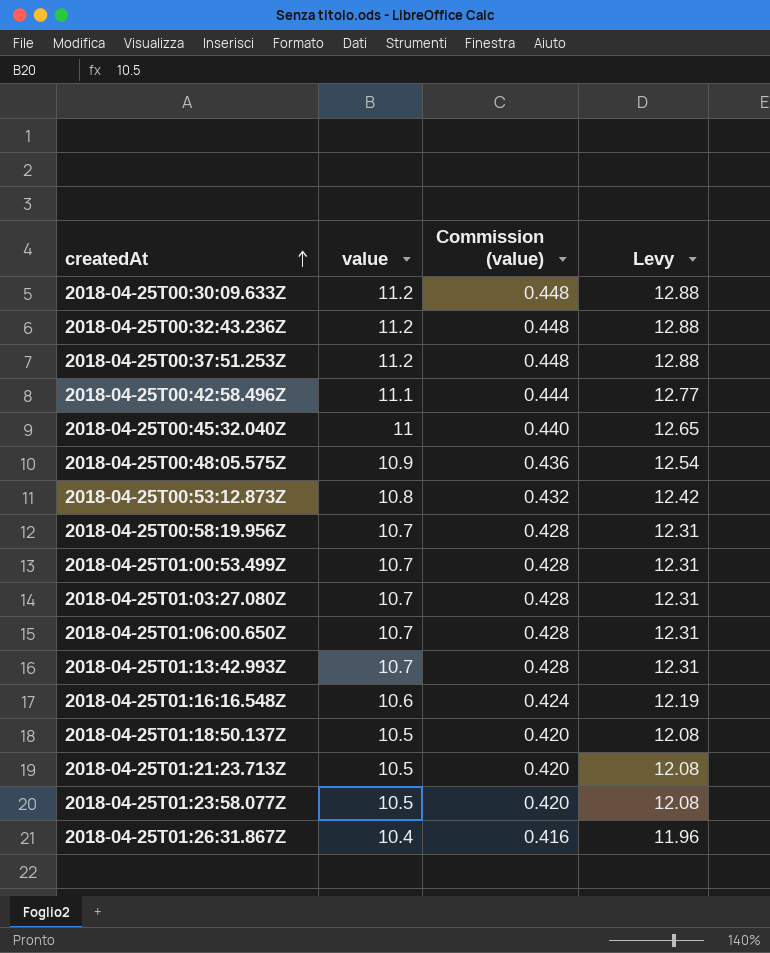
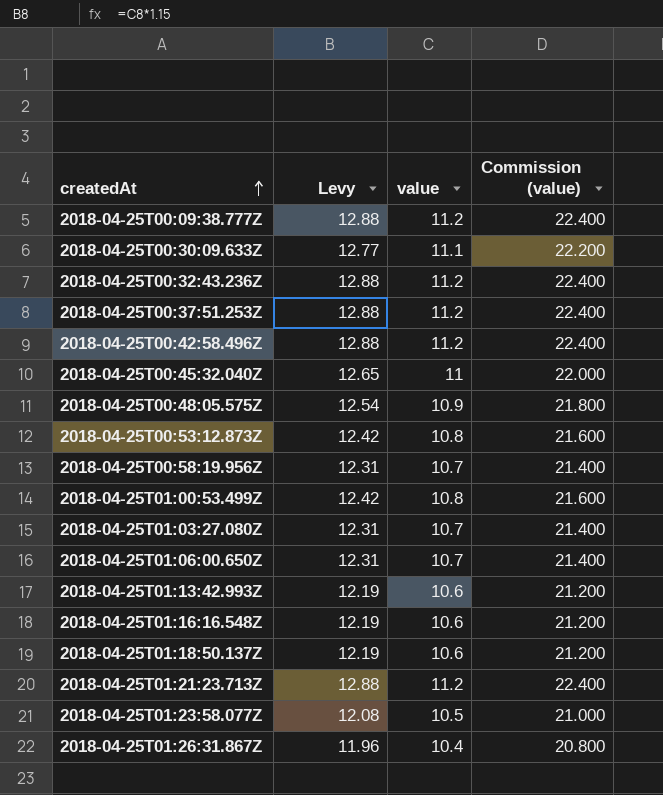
column Levy | position: 4 -> 2
column Commission (value) | formula: [value] * 0.04 -> [value] * 2
row 2018-04-25T00:09:38.777Z: none -> 12.88 | 11.2 | 22.400
2018-04-25T00:30:09.633Z | Levy: 12.88 -> 12.77
2018-04-25T00:30:09.633Z | value: 11.2 -> 11.1
2018-04-25T00:42:58.496Z | Levy: 12.77 -> 12.88
2018-04-25T00:42:58.496Z | value: 11.1 -> 11.2
2018-04-25T01:00:53.499Z | Levy: 12.31 -> 12.42
2018-04-25T01:00:53.499Z | value: 10.7 -> 10.8
2018-04-25T01:13:42.993Z | Levy: 12.31 -> 12.19
2018-04-25T01:13:42.993Z | value: 10.7 -> 10.6
2018-04-25T01:18:50.137Z | Levy: 12.08 -> 12.19
2018-04-25T01:18:50.137Z | value: 10.5 -> 10.6
2018-04-25T01:21:23.713Z | Levy: 12.08 -> 12.88
2018-04-25T01:21:23.713Z | value: 10.5 -> 11.2

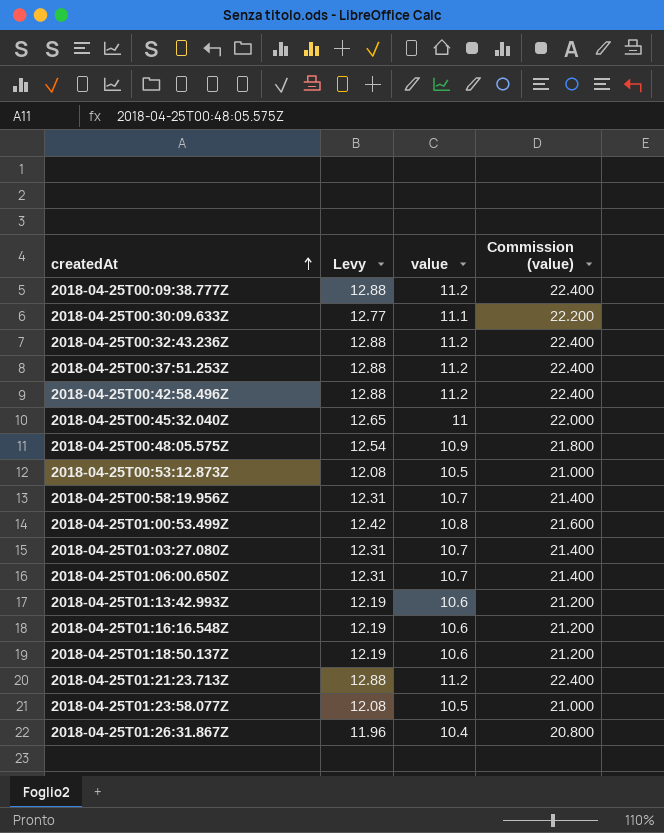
2018-04-25T00:53:12.873Z | Levy: 12.42 -> 12.08
2018-04-25T00:53:12.873Z | value: 10.8 -> 10.5
2018-04-25T00:53:12.873Z | Commission (value): 21.600 -> 21.000

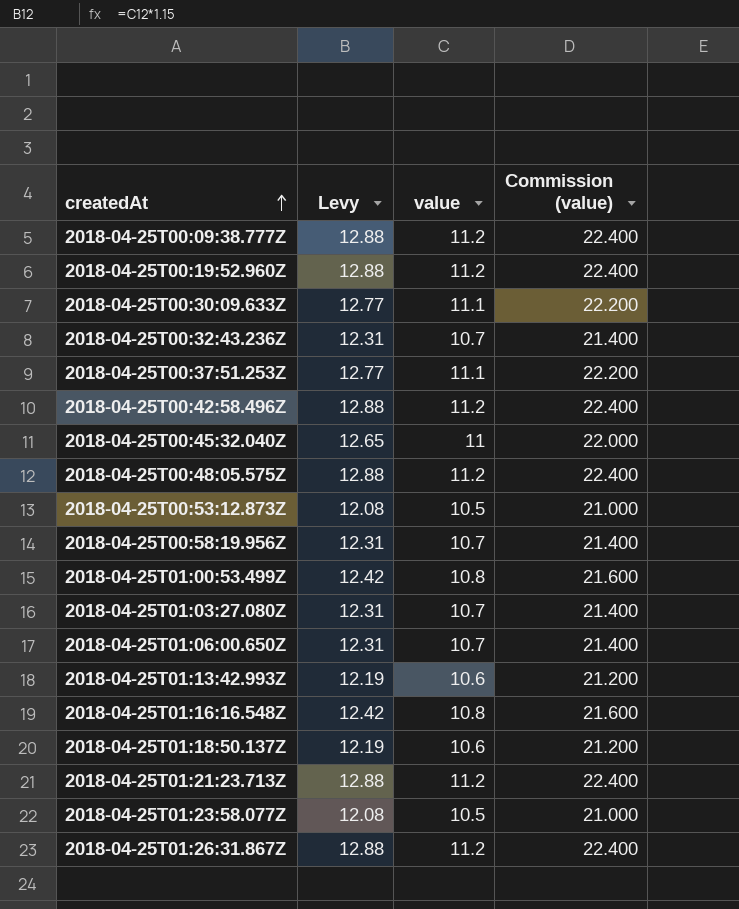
row 2018-04-25T00:19:52.960Z: none -> 12.88 | 11.2 | 22.400
2018-04-25T00:32:43.236Z | Levy: 12.88 -> 12.31
2018-04-25T00:32:43.236Z | value: 11.2 -> 10.7
2018-04-25T00:32:43.236Z | Commission (value): 22.400 -> 21.400
2018-04-25T00:37:51.253Z | Levy: 12.88 -> 12.77
2018-04-25T00:37:51.253Z | value: 11.2 -> 11.1
2018-04-25T00:37:51.253Z | Commission (value): 22.400 -> 22.200
2018-04-25T00:48:05.575Z | Levy: 12.54 -> 12.88
2018-04-25T00:48:05.575Z | value: 10.9 -> 11.2
2018-04-25T00:48:05.575Z | Commission (value): 21.800 -> 22.400
2018-04-25T01:16:16.548Z | Levy: 12.19 -> 12.42
2018-04-25T01:16:16.548Z | value: 10.6 -> 10.8
2018-04-25T01:16:16.548Z | Commission (value): 21.200 -> 21.600
2018-04-25T01:26:31.867Z | Levy: 11.96 -> 12.88
2018-04-25T01:26:31.867Z | value: 10.4 -> 11.2
2018-04-25T01:26:31.867Z | Commission (value): 20.800 -> 22.400

